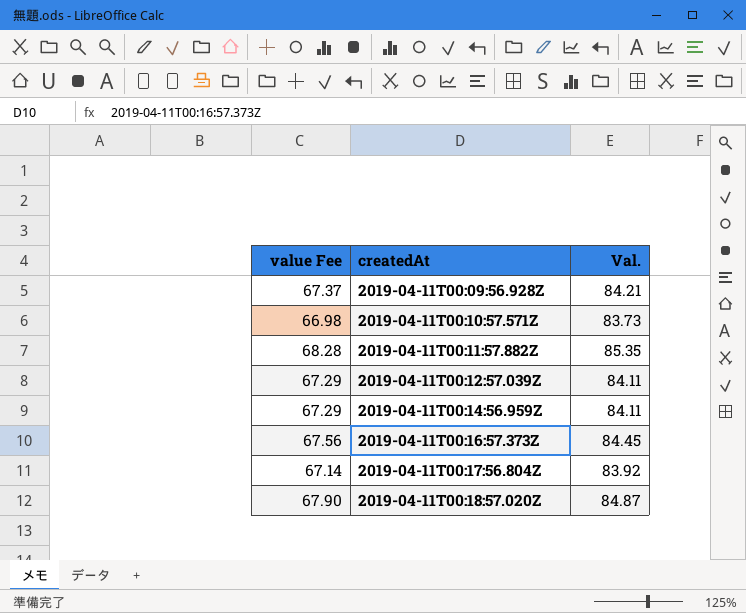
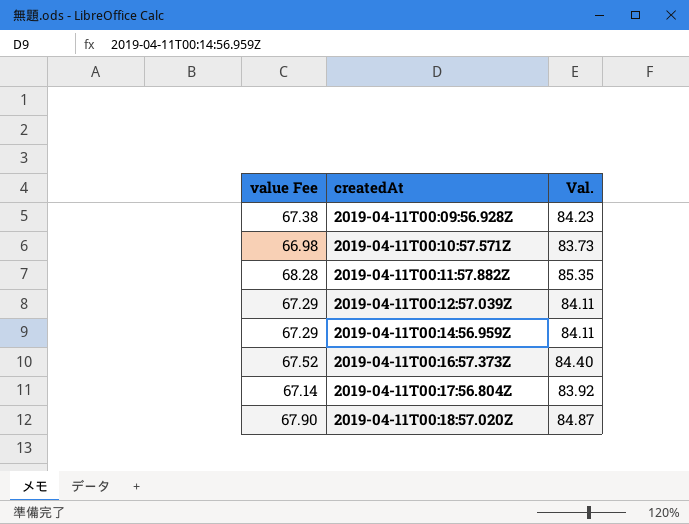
2019-04-11T00:09:56.928Z | value Fee: 67.37 -> 67.38
2019-04-11T00:09:56.928Z | Val.: 84.21 -> 84.23
2019-04-11T00:16:57.373Z | value Fee: 67.56 -> 67.52
2019-04-11T00:16:57.373Z | Val.: 84.45 -> 84.40

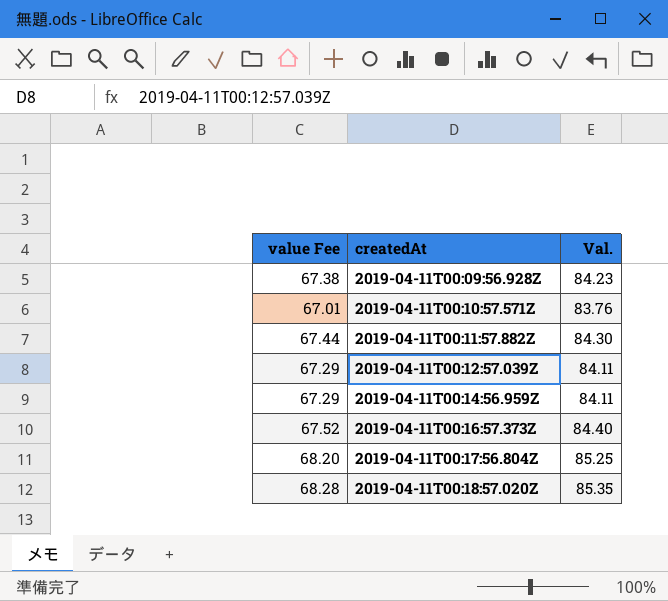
2019-04-11T00:10:57.571Z | value Fee: 66.98 -> 67.01
2019-04-11T00:10:57.571Z | Val.: 83.73 -> 83.76
2019-04-11T00:11:57.882Z | value Fee: 68.28 -> 67.44
2019-04-11T00:11:57.882Z | Val.: 85.35 -> 84.30
2019-04-11T00:17:56.804Z | value Fee: 67.14 -> 68.20
2019-04-11T00:17:56.804Z | Val.: 83.92 -> 85.25
2019-04-11T00:18:57.020Z | value Fee: 67.90 -> 68.28
2019-04-11T00:18:57.020Z | Val.: 84.87 -> 85.35

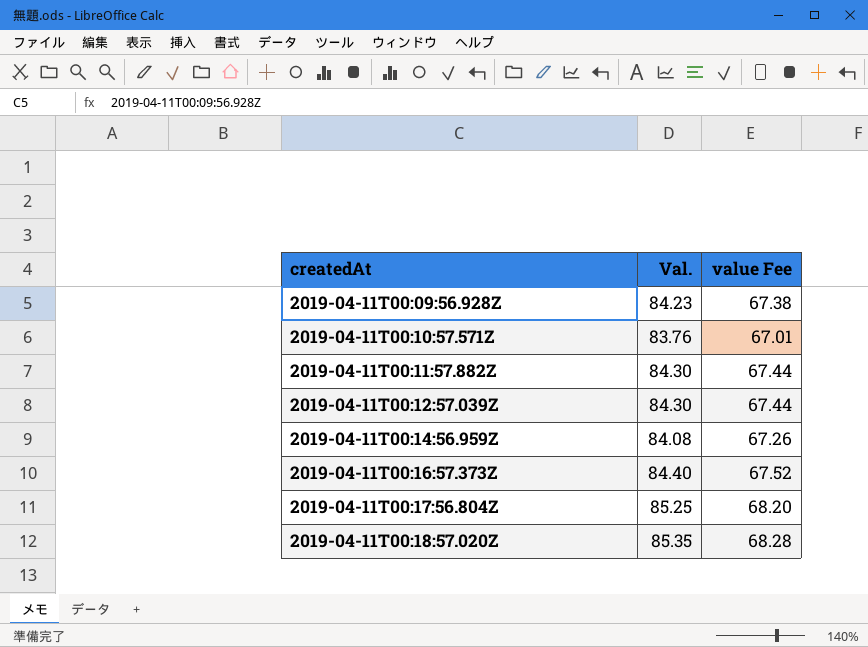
column value Fee | position: 1 -> 3
2019-04-11T00:12:57.039Z | Val.: 84.11 -> 84.30
2019-04-11T00:12:57.039Z | value Fee: 67.29 -> 67.44
2019-04-11T00:14:56.959Z | Val.: 84.11 -> 84.08
2019-04-11T00:14:56.959Z | value Fee: 67.29 -> 67.26

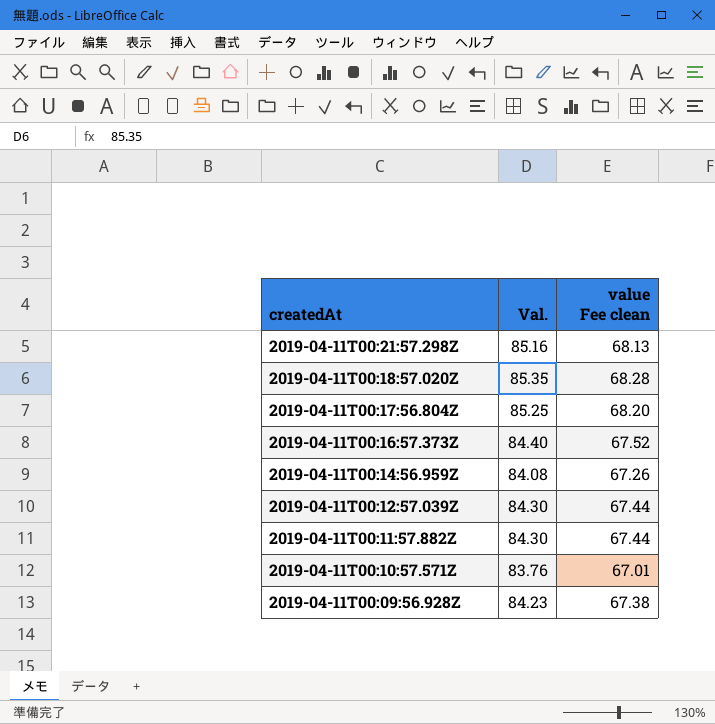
row order: createdAt ascending -> createdAt descending
column name: value Fee -> value Fee clean
row 2019-04-11T00:21:57.298Z: none -> 85.16 | 68.13

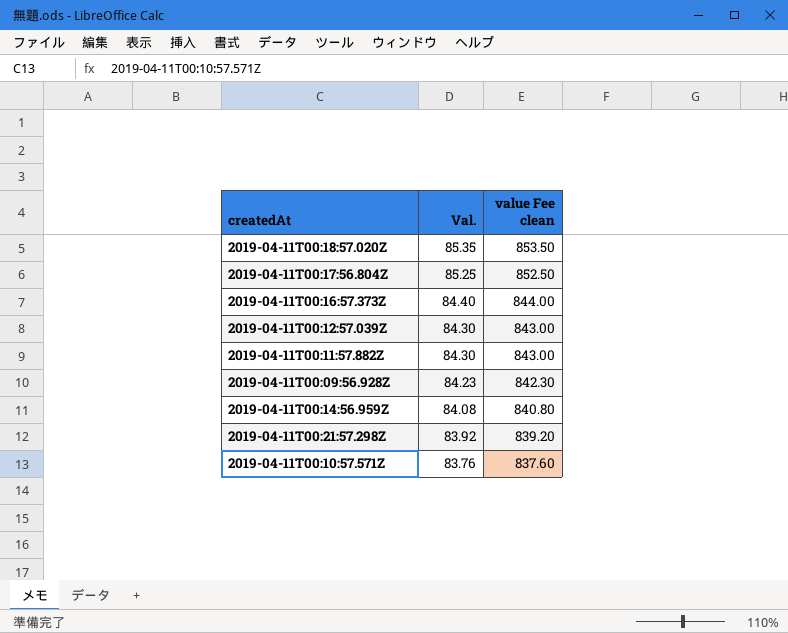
row order: createdAt descending -> Val. descending
column value Fee clean | formula: [Val.] * 0.8 -> [Val.] * 10
2019-04-11T00:21:57.298Z | Val.: 85.16 -> 83.92

